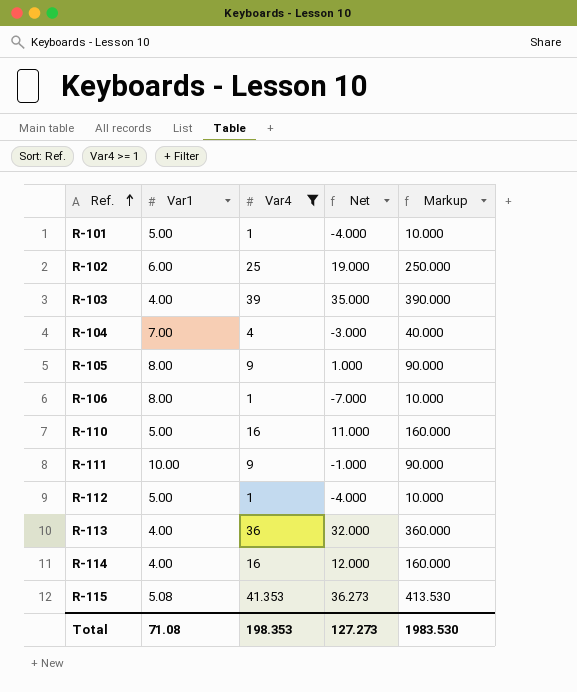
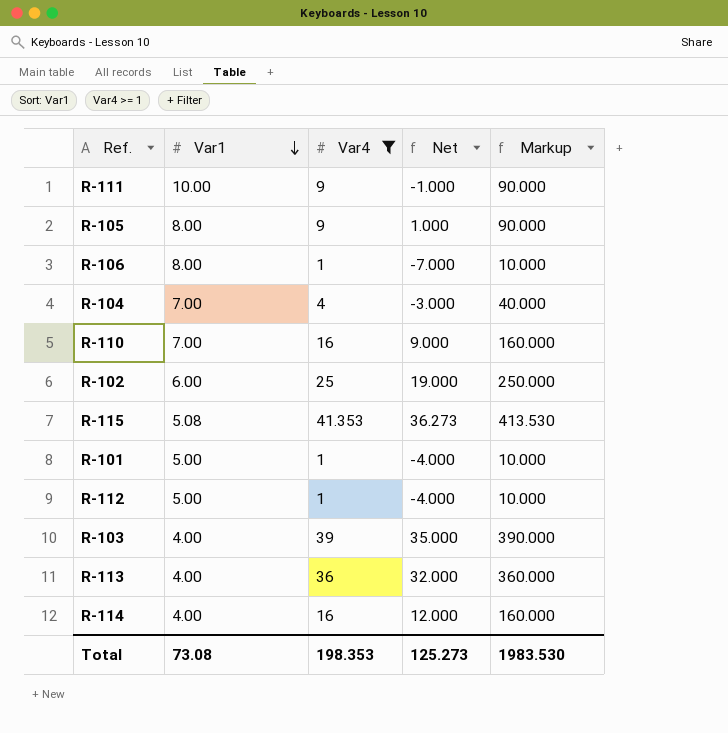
row order: Ref. ascending -> Var1 descending
R-110 | Var1: 5.00 -> 7.00
R-110 | Net: 11.000 -> 9.000
Total | Var1: 71.08 -> 73.08
Total | Net: 127.273 -> 125.273

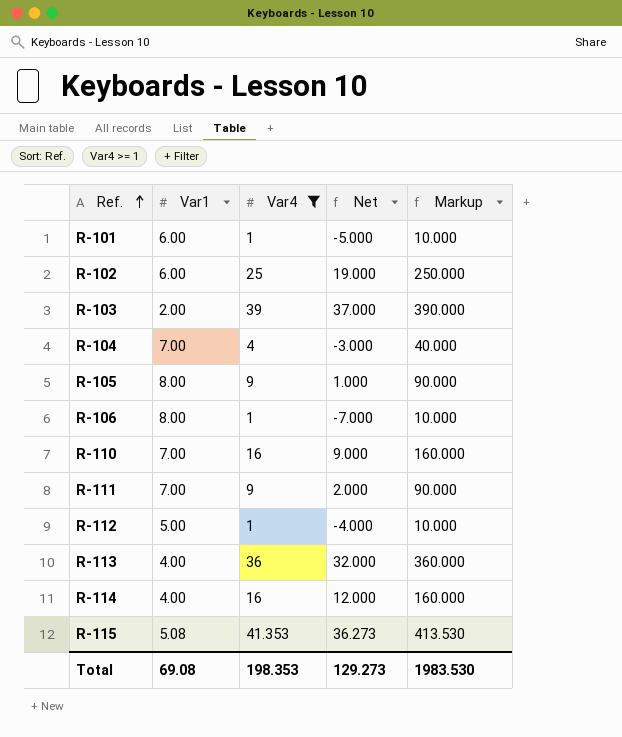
row order: Var1 descending -> Ref. ascending
R-101 | Var1: 5.00 -> 6.00
R-101 | Net: -4.000 -> -5.000
R-103 | Var1: 4.00 -> 2.00
R-103 | Net: 35.000 -> 37.000
R-111 | Var1: 10.00 -> 7.00
R-111 | Net: -1.000 -> 2.000
Total | Var1: 73.08 -> 69.08
Total | Net: 125.273 -> 129.273

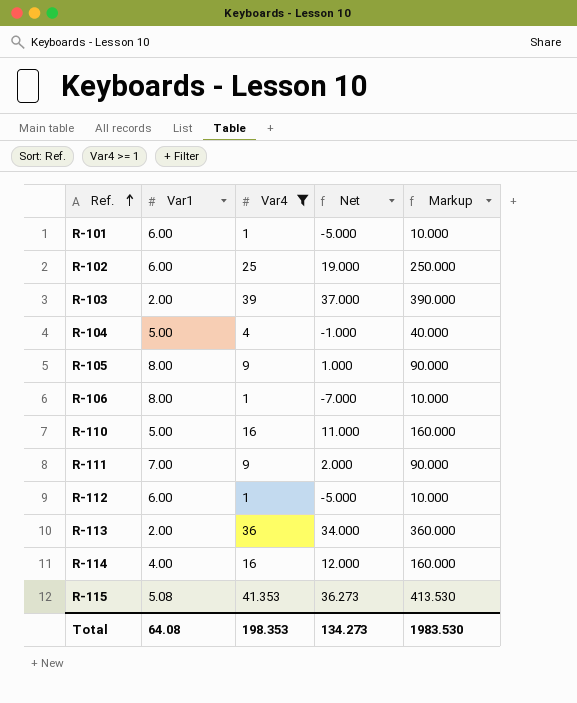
R-104 | Var1: 7.00 -> 5.00
R-104 | Net: -3.000 -> -1.000
R-110 | Var1: 7.00 -> 5.00
R-110 | Net: 9.000 -> 11.000
R-112 | Var1: 5.00 -> 6.00
R-112 | Net: -4.000 -> -5.000
R-113 | Var1: 4.00 -> 2.00
R-113 | Net: 32.000 -> 34.000
Total | Var1: 69.08 -> 64.08
Total | Net: 129.273 -> 134.273

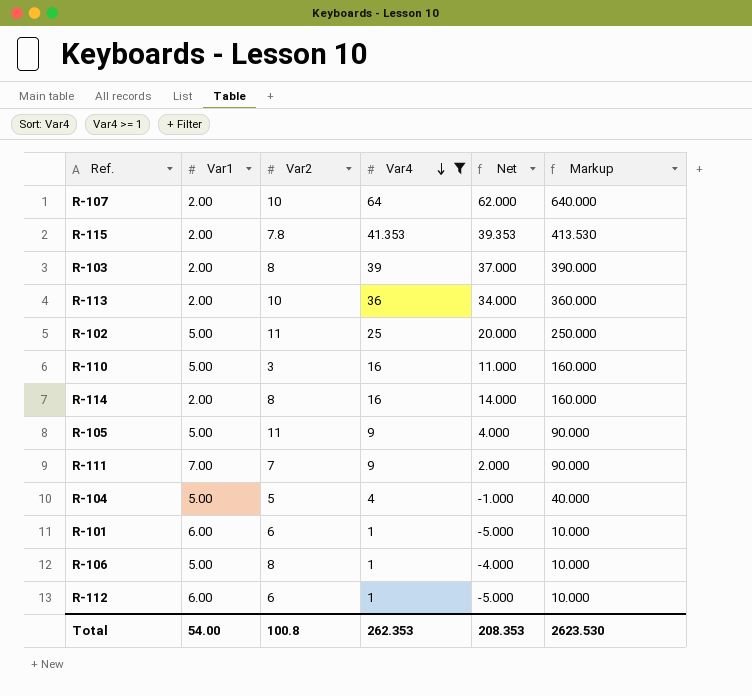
row order: Ref. ascending -> Var4 descending
column Var2 | position: none -> 3
row R-107: none -> 2.00 | 10 | 64 | 62.000 | 640.000
R-115 | Var1: 5.08 -> 2.00
R-115 | Net: 36.273 -> 39.353
R-102 | Var1: 6.00 -> 5.00
R-102 | Net: 19.000 -> 20.000
R-114 | Var1: 4.00 -> 2.00
R-114 | Net: 12.000 -> 14.000
R-105 | Var1: 8.00 -> 5.00
R-105 | Net: 1.000 -> 4.000
R-106 | Var1: 8.00 -> 5.00
R-106 | Net: -7.000 -> -4.000
Total | Var1: 64.08 -> 54.00
Total | Var4: 198.353 -> 262.353
Total | Net: 134.273 -> 208.353
Total | Markup: 1983.530 -> 2623.530

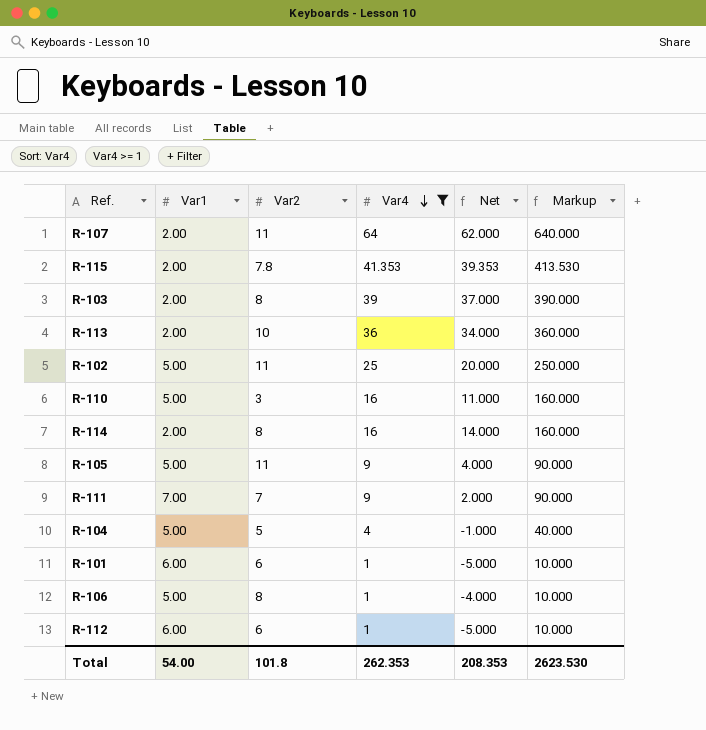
R-107 | Var2: 10 -> 11
Total | Var2: 100.8 -> 101.8

